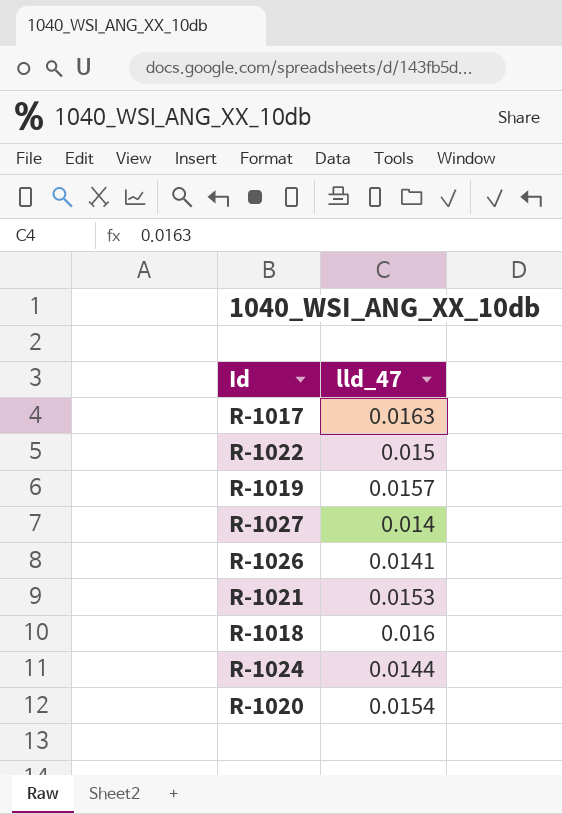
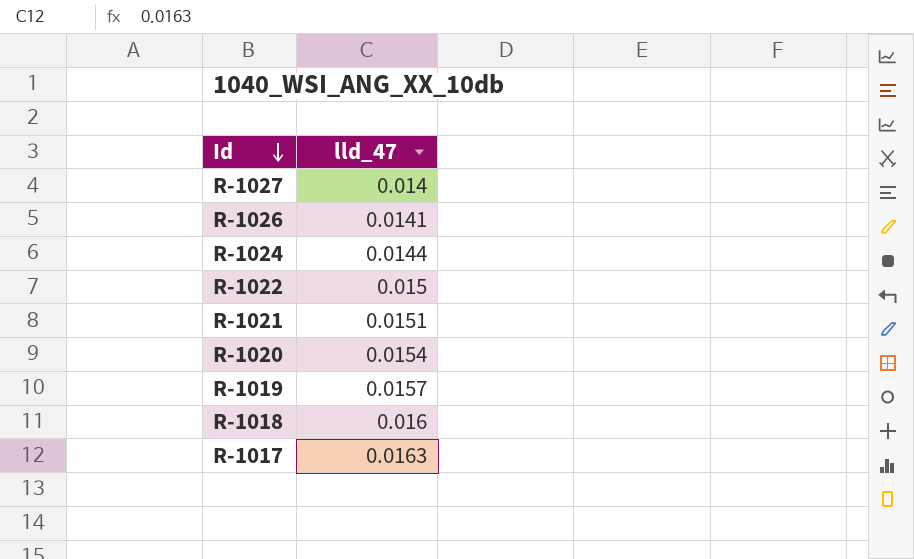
row order: none -> Id descending
R-1021 | lld_47: 0.0153 -> 0.0151

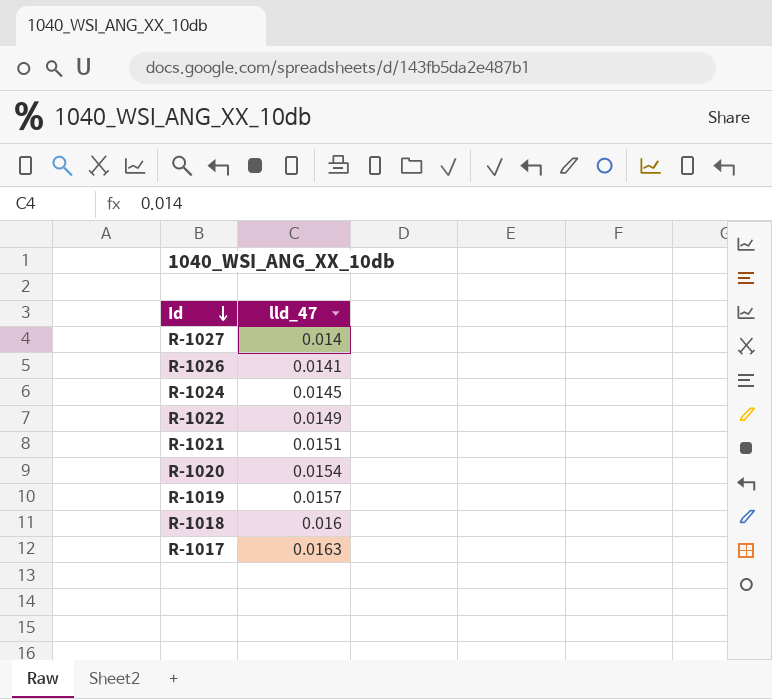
R-1024 | lld_47: 0.0144 -> 0.0145
R-1022 | lld_47: 0.015 -> 0.0149

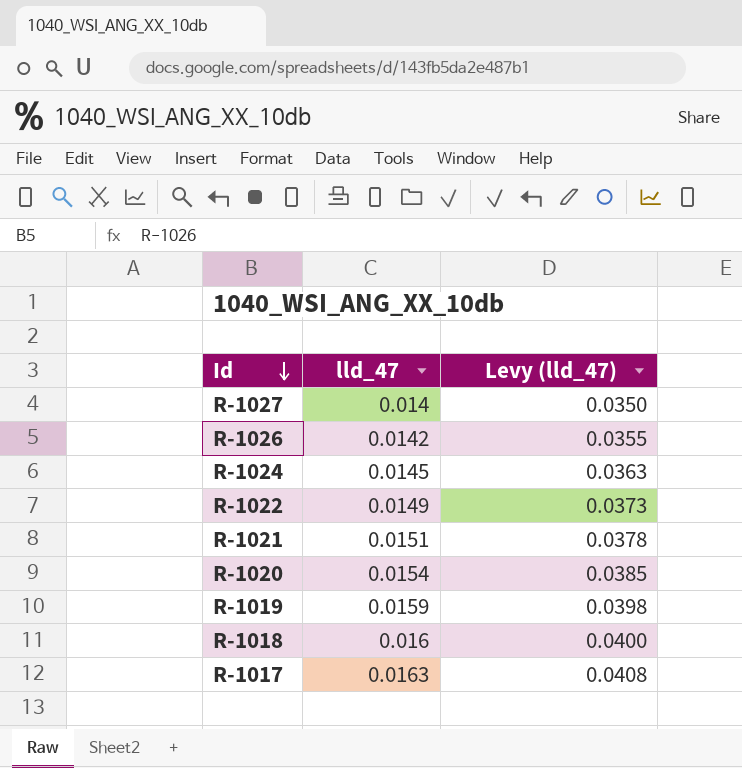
column Levy (lld_47) | formula: none -> [lld_47] * 2.5
R-1026 | lld_47: 0.0141 -> 0.0142
R-1019 | lld_47: 0.0157 -> 0.0159

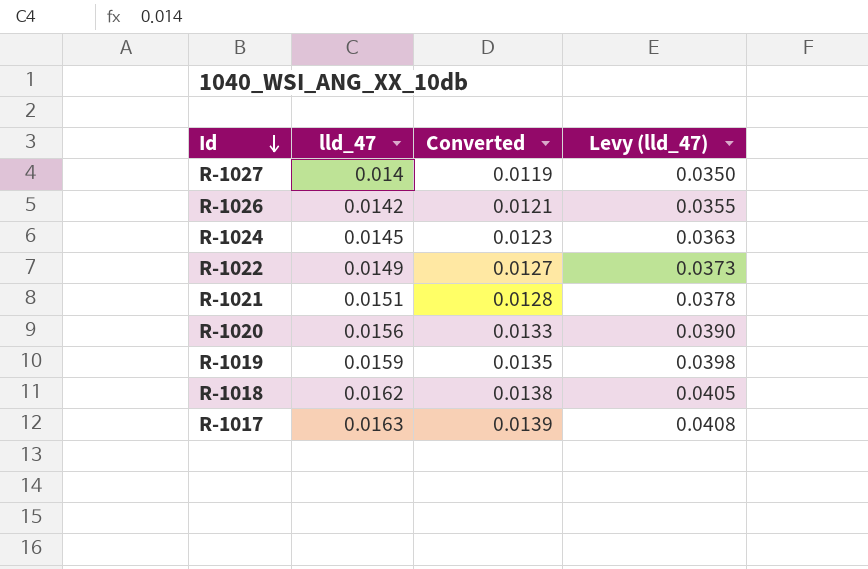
column Converted | formula: none -> [lld_47] * 0.85
R-1020 | lld_47: 0.0154 -> 0.0156
R-1020 | Levy (lld_47): 0.0385 -> 0.0390
R-1018 | lld_47: 0.016 -> 0.0162
R-1018 | Levy (lld_47): 0.0400 -> 0.0405

